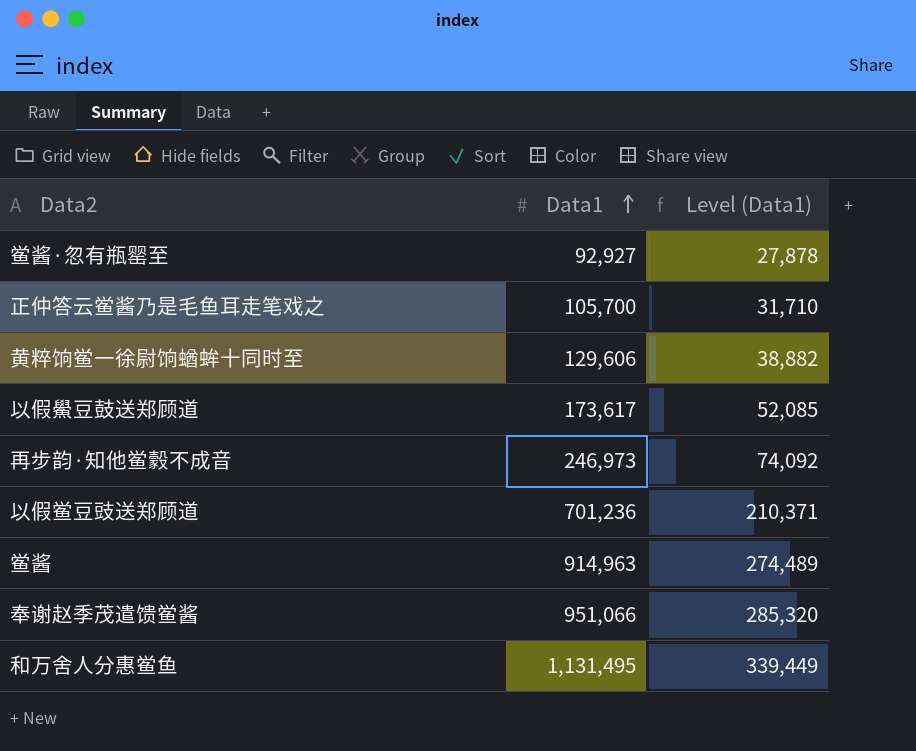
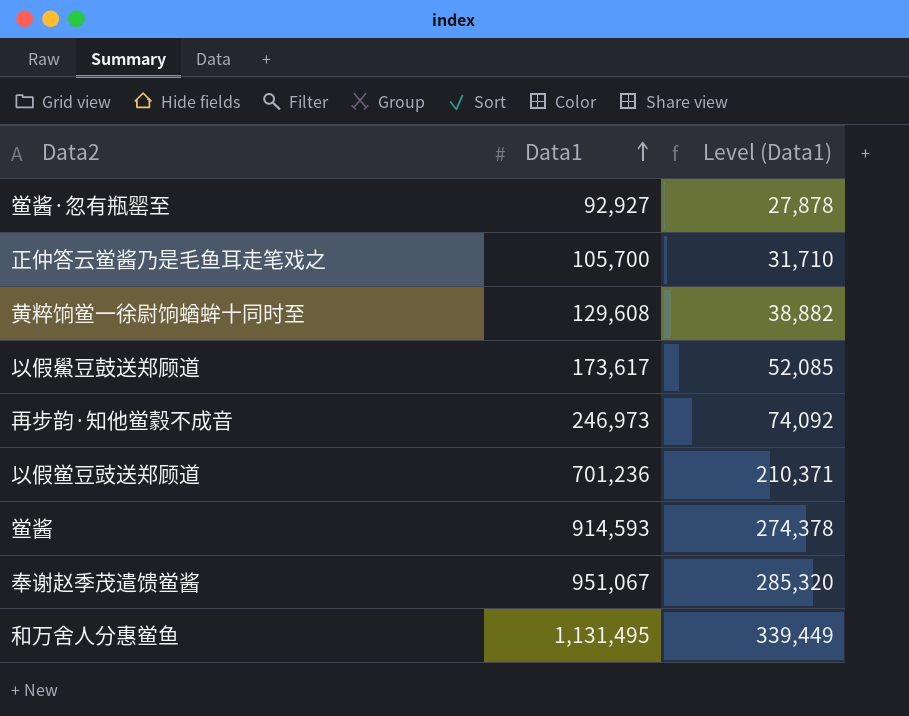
黄粹饷鲎一徐尉饷蝤蛑十同时至 | Data1: 129,606 -> 129,608
鲎酱 | Data1: 914,963 -> 914,593
鲎酱 | Level (Data1): 274,489 -> 274,378
奉谢赵季茂遣馈鲎酱 | Data1: 951,066 -> 951,067

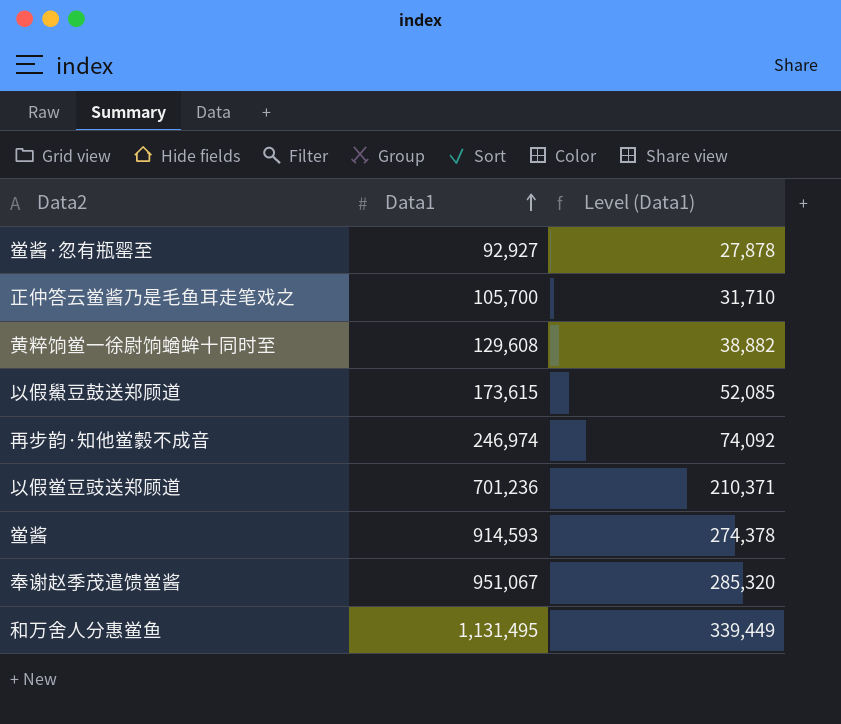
以假鱟豆鼓送郑顾道 | Data1: 173,617 -> 173,615
再步韵·知他鲎豰不成音 | Data1: 246,973 -> 246,974

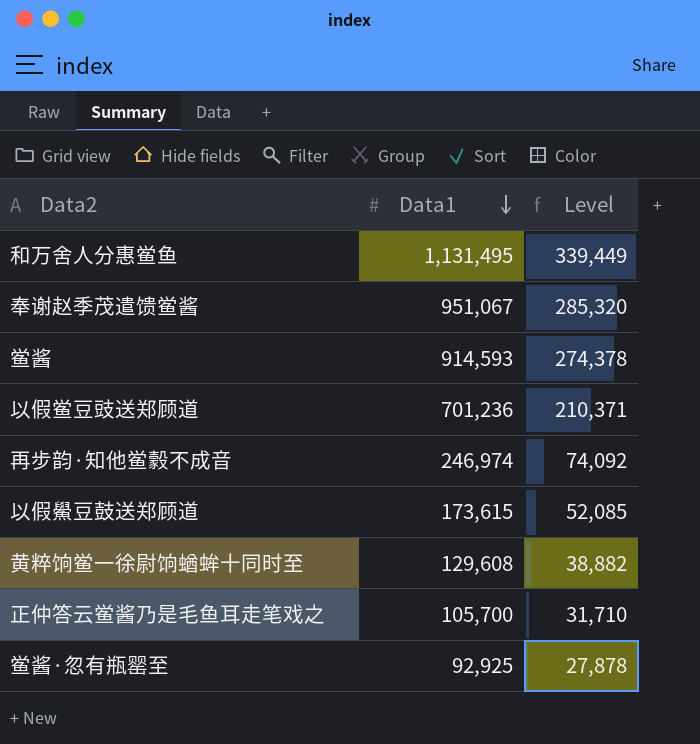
row order: Data1 ascending -> Data1 descending
column name: Level (Data1) -> Level
鲎酱·忽有瓶罂至 | Data1: 92,927 -> 92,925

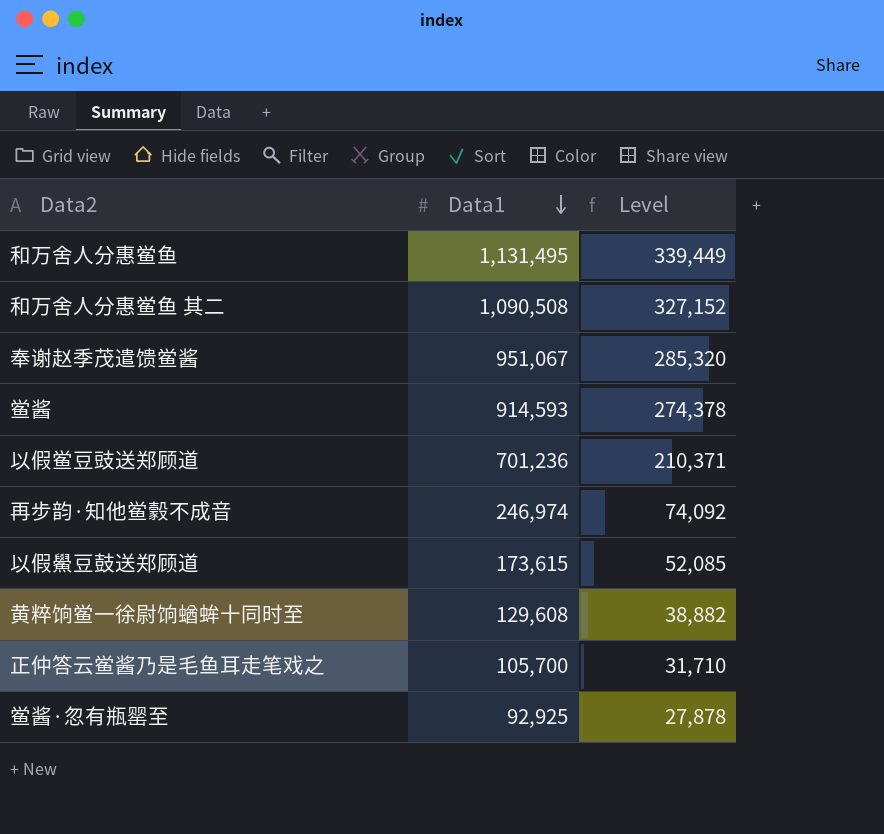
row 和万舍人分惠鲎鱼 其二: none -> 1,090,508 | 327,152

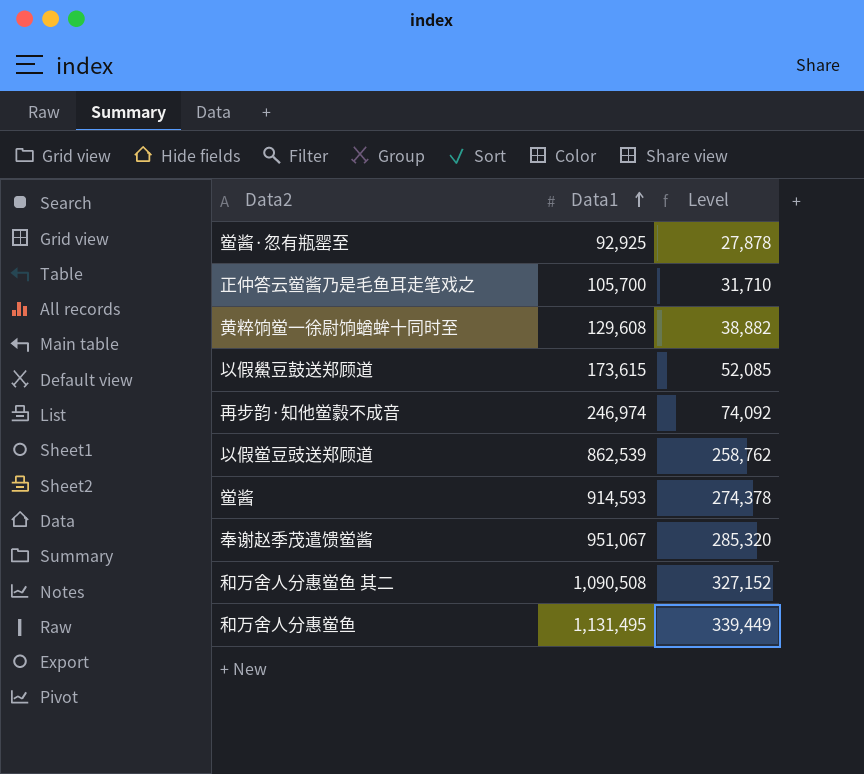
row order: Data1 descending -> Data1 ascending
以假鲎豆豉送郑顾道 | Data1: 701,236 -> 862,539
以假鲎豆豉送郑顾道 | Level: 210,371 -> 258,762

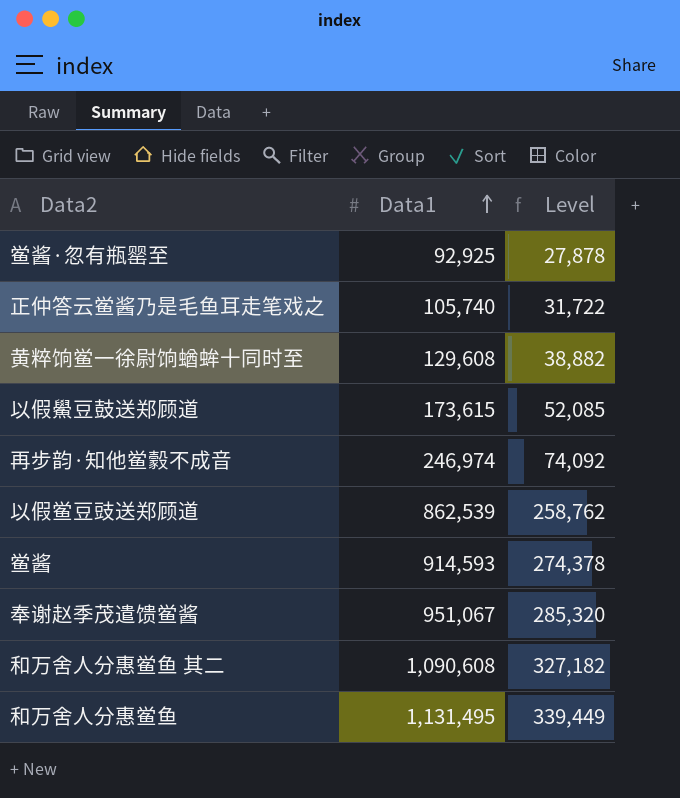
正仲答云鲎酱乃是毛鱼耳走笔戏之 | Data1: 105,700 -> 105,740
正仲答云鲎酱乃是毛鱼耳走笔戏之 | Level: 31,710 -> 31,722
和万舍人分惠鲎鱼 其二 | Data1: 1,090,508 -> 1,090,608
和万舍人分惠鲎鱼 其二 | Level: 327,152 -> 327,182

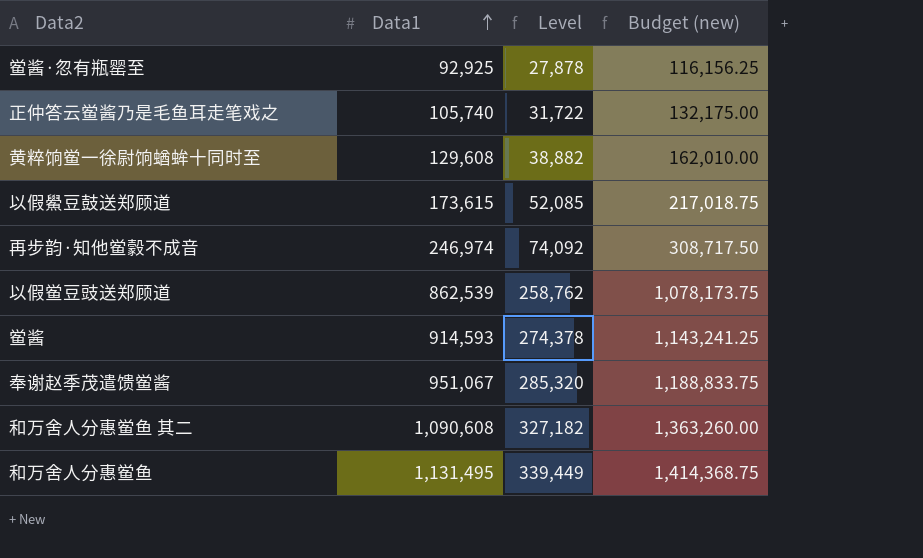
column Budget (new) | formula: none -> [Data1] * 1.25

